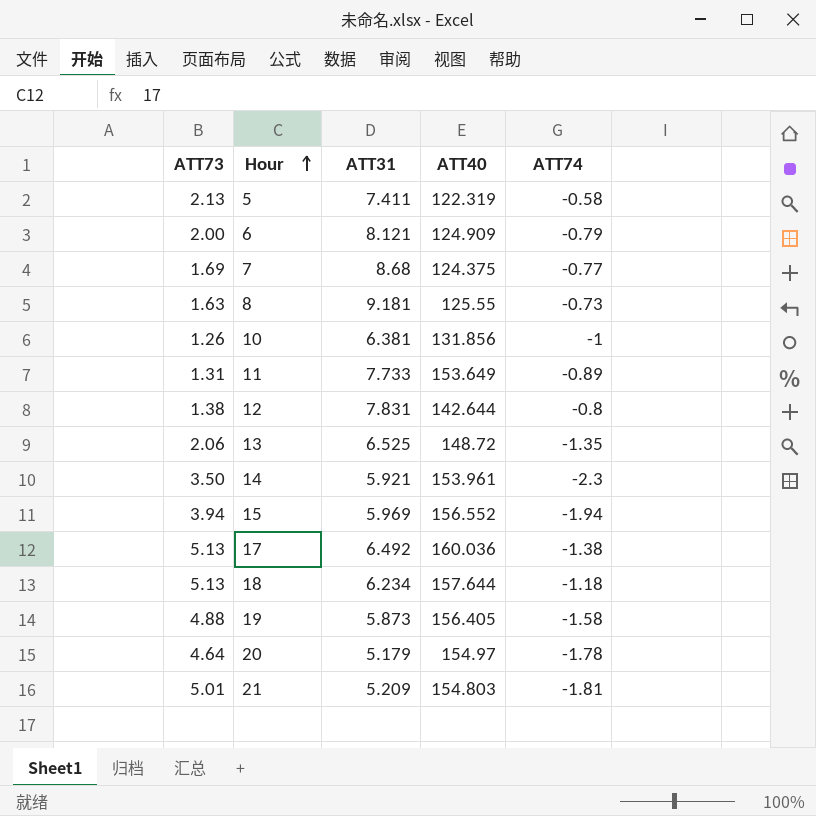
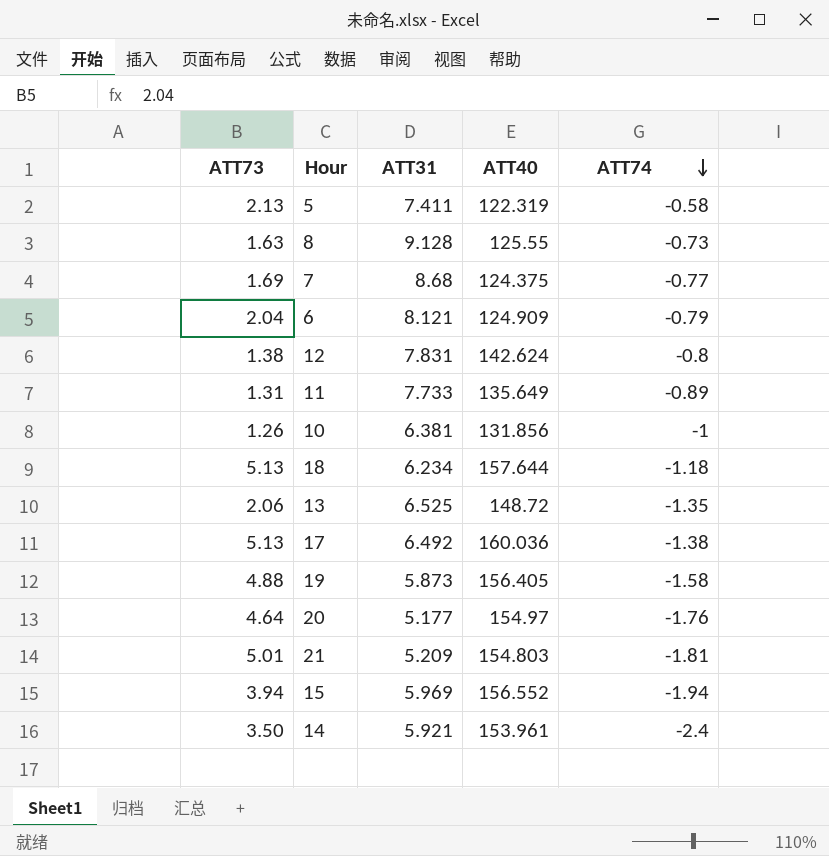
row order: Hour ascending -> ATT74 descending
8 | ATT31: 9.181 -> 9.128
6 | ATT73: 2.00 -> 2.04
12 | ATT40: 142.644 -> 142.624
11 | ATT40: 153.649 -> 135.649
20 | ATT31: 5.179 -> 5.177
20 | ATT74: -1.78 -> -1.76
14 | ATT74: -2.3 -> -2.4

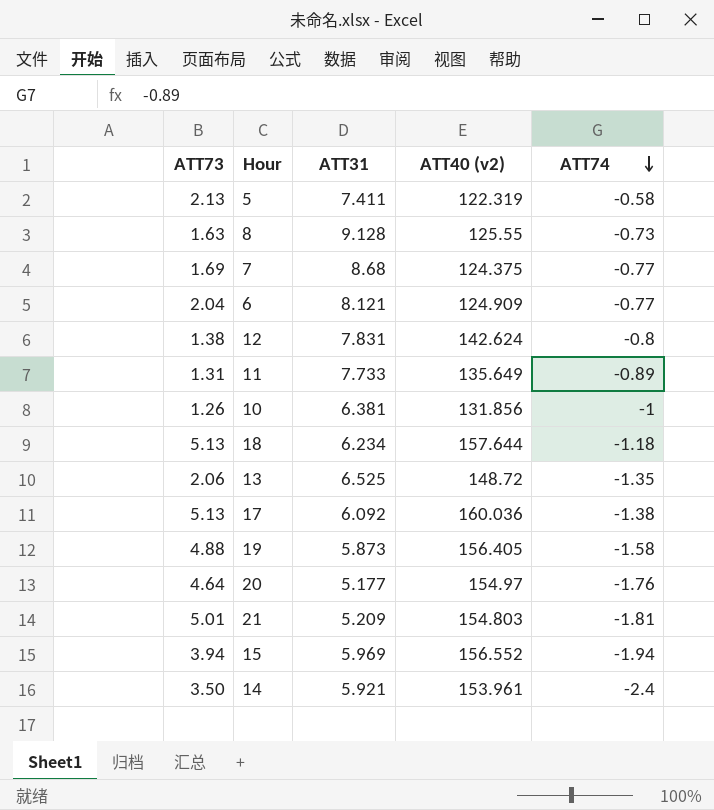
column name: ATT40 -> ATT40 (v2)
6 | ATT74: -0.79 -> -0.77
17 | ATT31: 6.492 -> 6.092

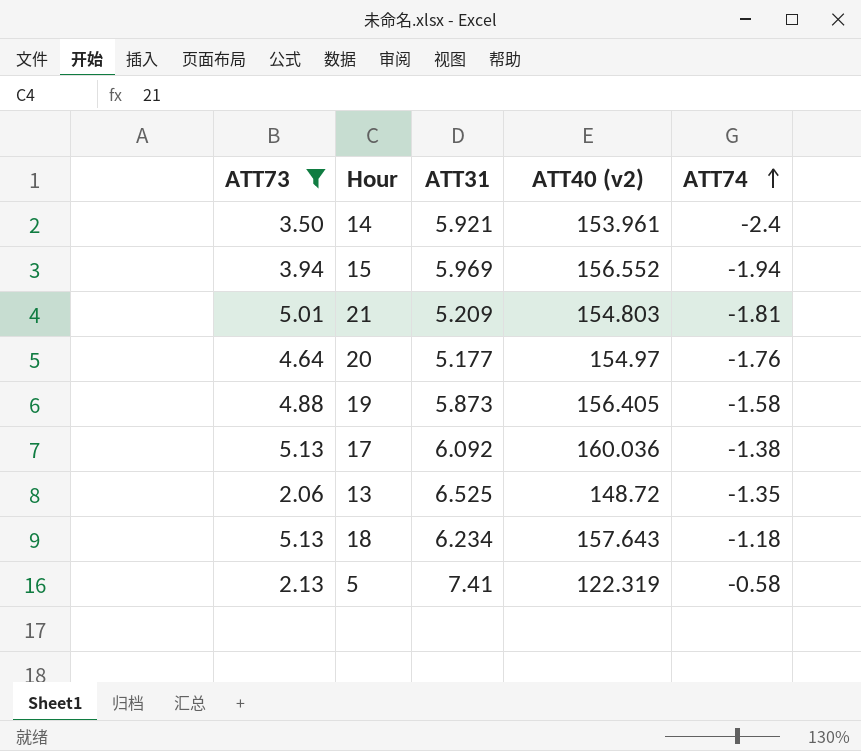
filter: none -> ATT73 >= 2.06
row order: ATT74 descending -> ATT74 ascending
18 | ATT40 (v2): 157.644 -> 157.643
5 | ATT31: 7.411 -> 7.41

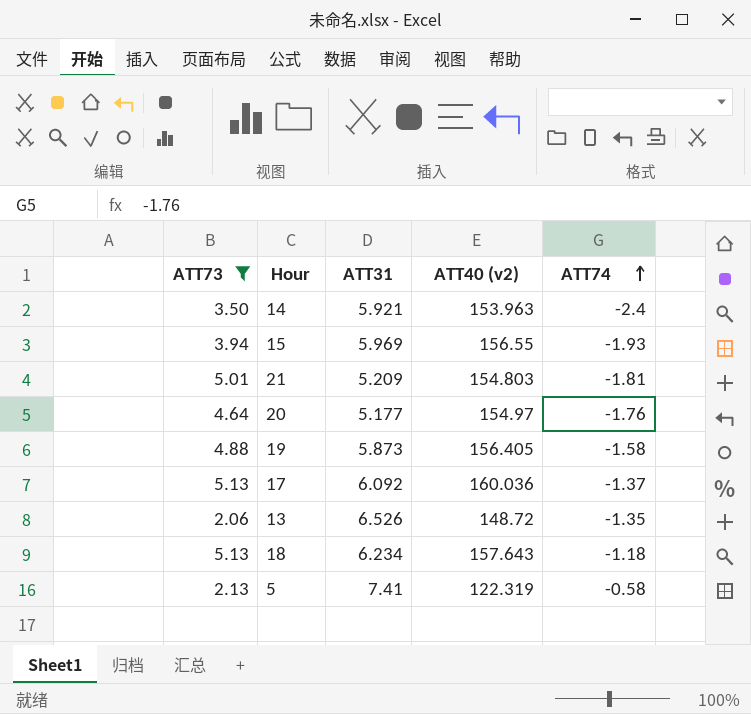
14 | ATT40 (v2): 153.961 -> 153.963
15 | ATT40 (v2): 156.552 -> 156.55
15 | ATT74: -1.94 -> -1.93
17 | ATT74: -1.38 -> -1.37
13 | ATT31: 6.525 -> 6.526

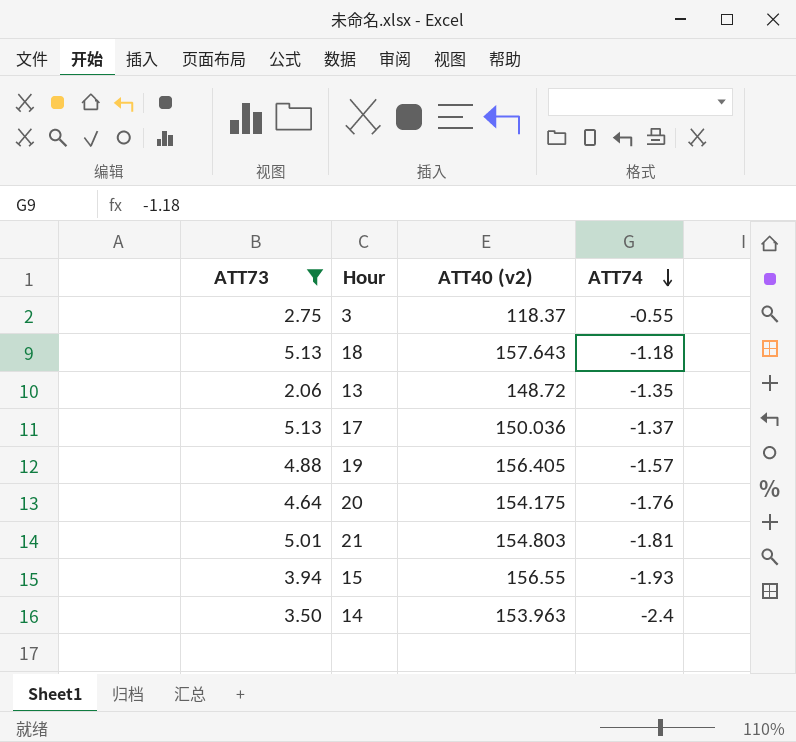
row order: ATT74 ascending -> ATT74 descending
column ATT31 | position: 3 -> none
row 5: 2.13 | 7.41 | 122.319 | -0.58 -> none
row 3: none -> 2.75 | 118.37 | -0.55
17 | ATT40 (v2): 160.036 -> 150.036
19 | ATT74: -1.58 -> -1.57
20 | ATT40 (v2): 154.97 -> 154.175

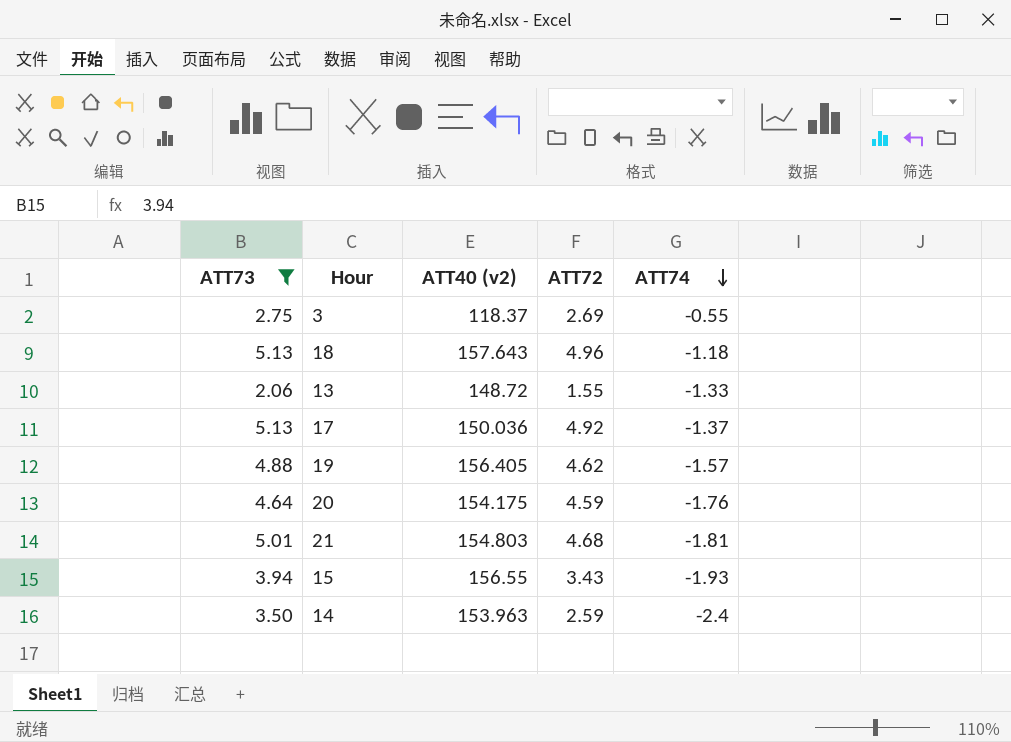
column ATT72 | position: none -> 4
13 | ATT74: -1.35 -> -1.33

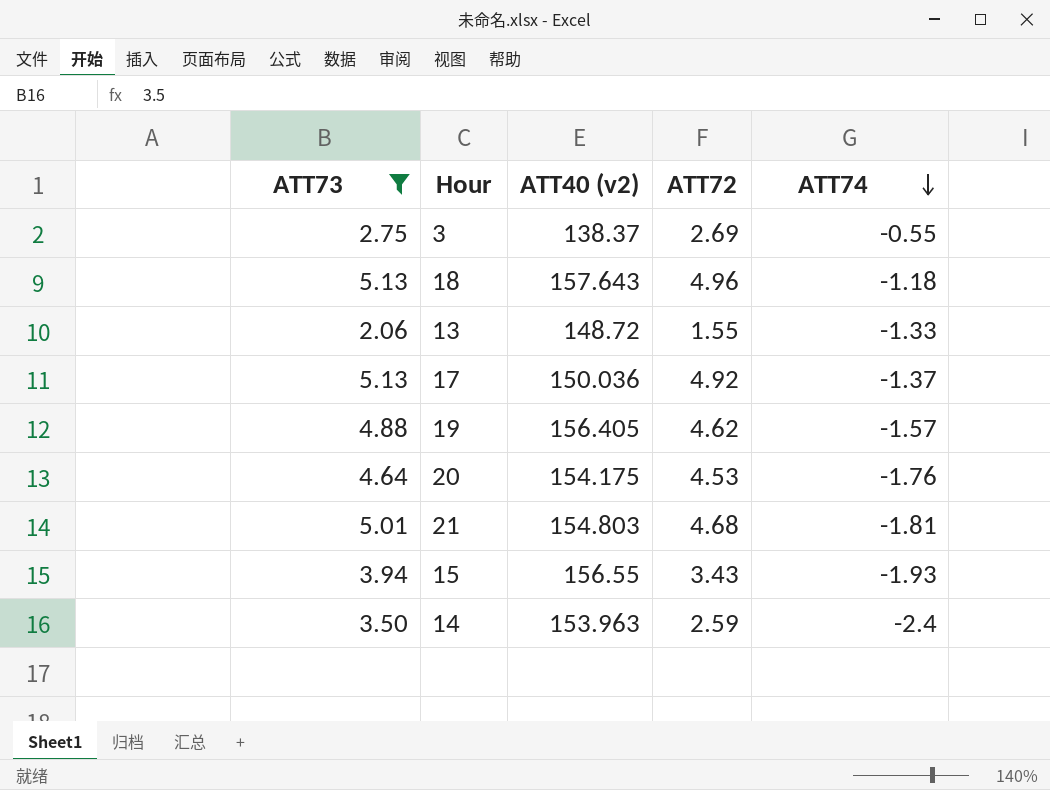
3 | ATT40 (v2): 118.37 -> 138.37
20 | ATT72: 4.59 -> 4.53

